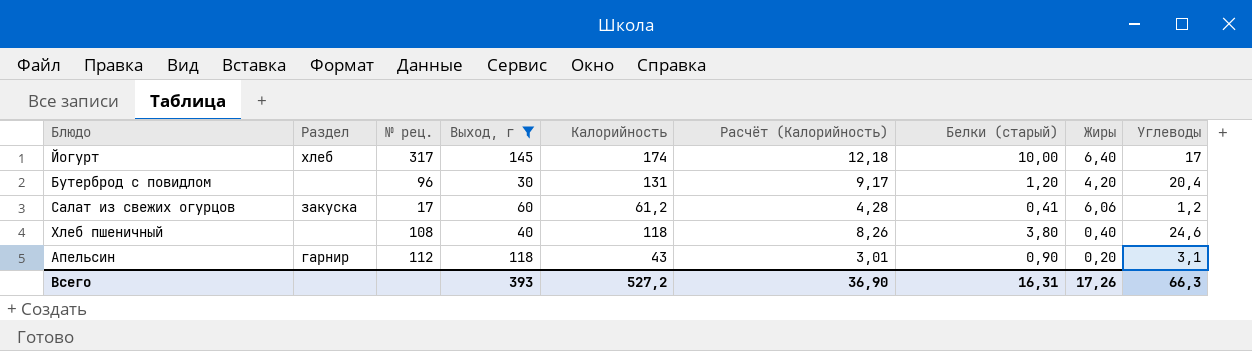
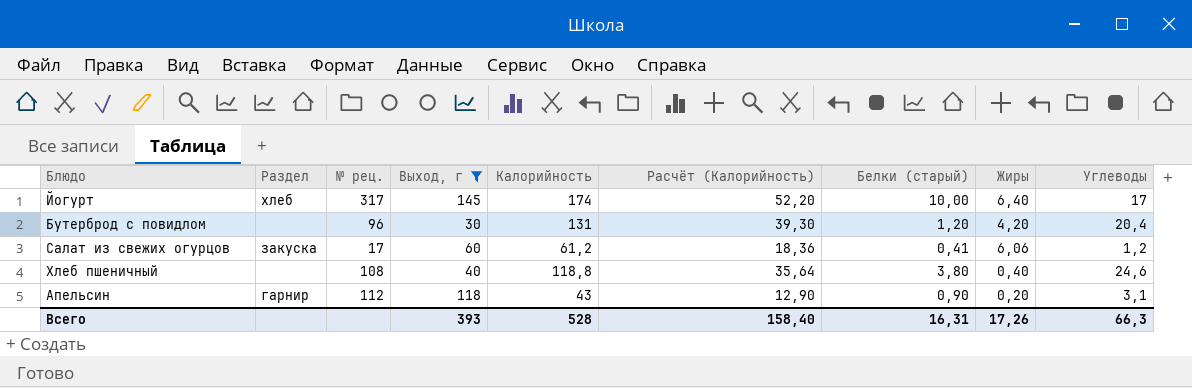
column Расчёт (Калорийность) | formula: [Калорийность] * 0,07 -> [Калорийность] * 0,3
Хлеб пшеничный | Калорийность: 118 -> 118,8
Всего | Калорийность: 527,2 -> 528
Всего | Расчёт (Калорийность): 36,90 -> 158,40

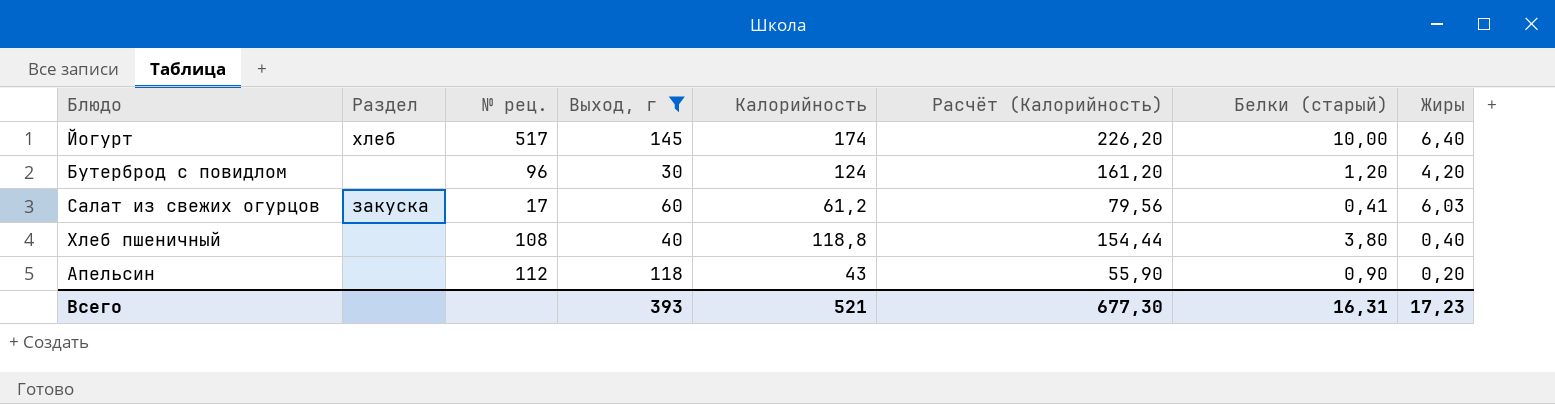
column Углеводы | position: 9 -> none
column Расчёт (Калорийность) | formula: [Калорийность] * 0,3 -> [Калорийность] * 1,3
Йогурт | № рец.: 317 -> 517
Бутерброд с повидлом | Калорийность: 131 -> 124
Салат из свежих огурцов | Жиры: 6,06 -> 6,03
Апельсин | Раздел: гарнир -> none
Всего | Калорийность: 528 -> 521
Всего | Расчёт (Калорийность): 158,40 -> 677,30
Всего | Жиры: 17,26 -> 17,23

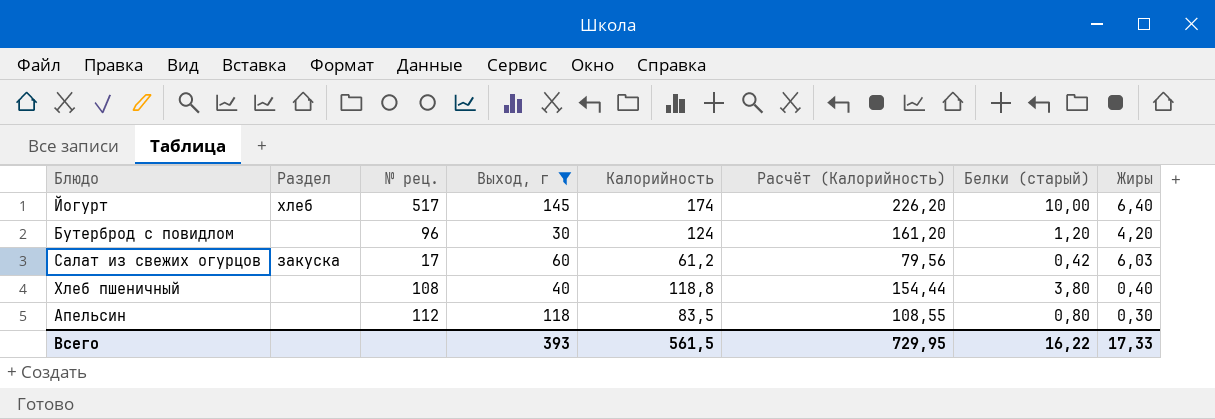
Салат из свежих огурцов | Белки (старый): 0,41 -> 0,42
Апельсин | Калорийность: 43 -> 83,5
Апельсин | Расчёт (Калорийность): 55,90 -> 108,55
Апельсин | Белки (старый): 0,90 -> 0,80
Апельсин | Жиры: 0,20 -> 0,30
Всего | Калорийность: 521 -> 561,5
Всего | Расчёт (Калорийность): 677,30 -> 729,95
Всего | Белки (старый): 16,31 -> 16,22
Всего | Жиры: 17,23 -> 17,33

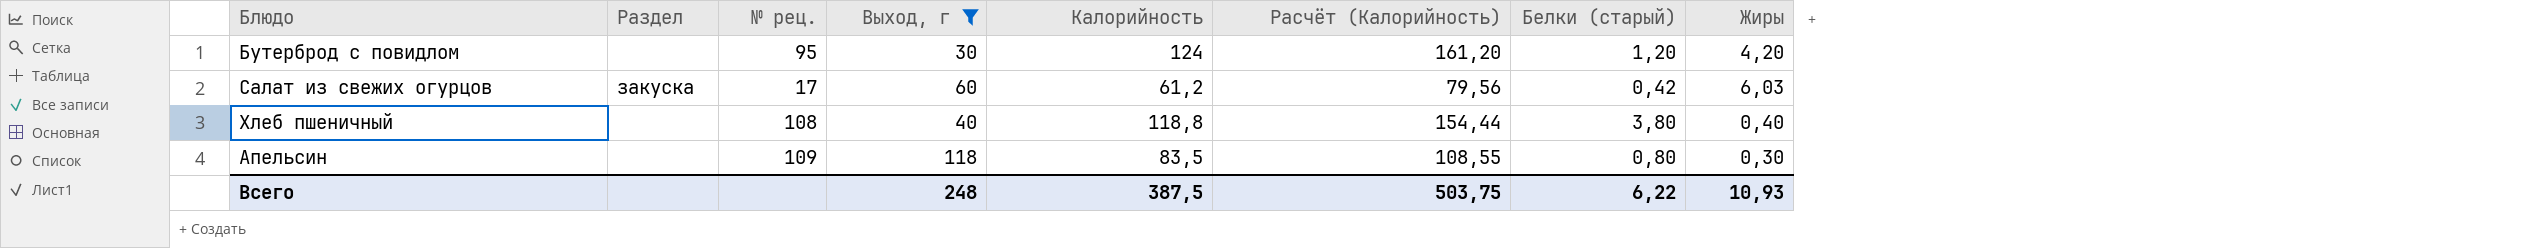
row Йогурт: хлеб | 517 | 145 | 174 | 226,20 | 10,00 | 6,40 -> none
Бутерброд с повидлом | № рец.: 96 -> 95
Апельсин | № рец.: 112 -> 109
Всего | Выход, г: 393 -> 248
Всего | Калорийность: 561,5 -> 387,5
Всего | Расчёт (Калорийность): 729,95 -> 503,75
Всего | Белки (старый): 16,22 -> 6,22
Всего | Жиры: 17,33 -> 10,93

